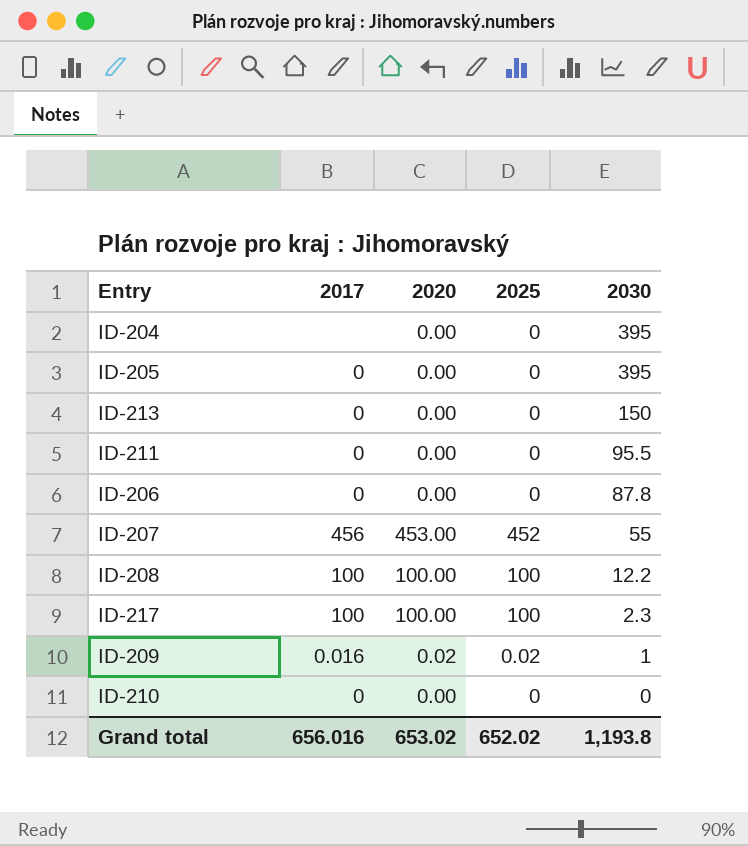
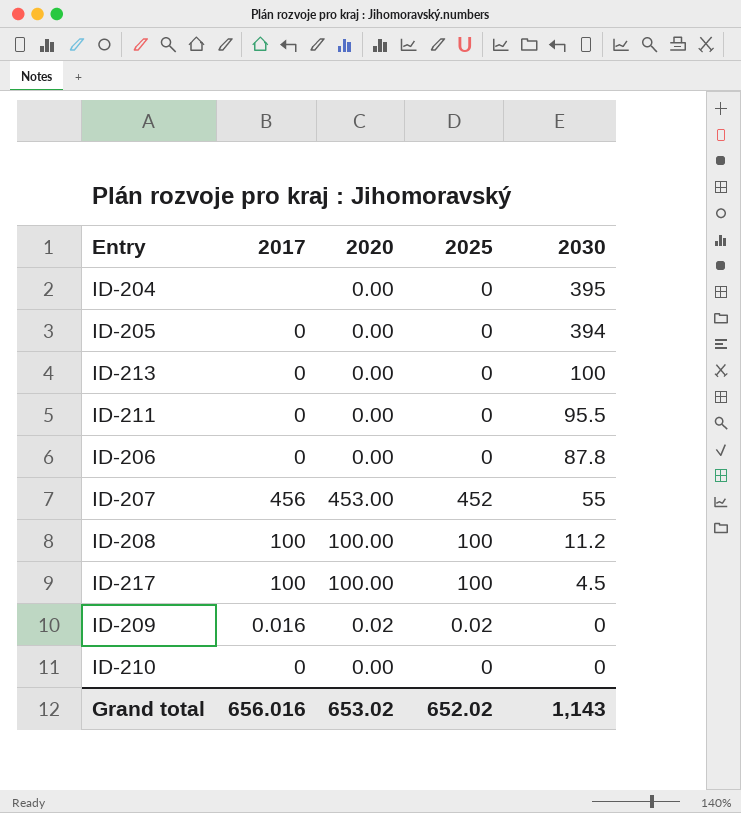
ID-205 | 2030: 395 -> 394
ID-213 | 2030: 150 -> 100
ID-208 | 2030: 12.2 -> 11.2
ID-217 | 2030: 2.3 -> 4.5
ID-209 | 2030: 1 -> 0
Grand total | 2030: 1,193.8 -> 1,143

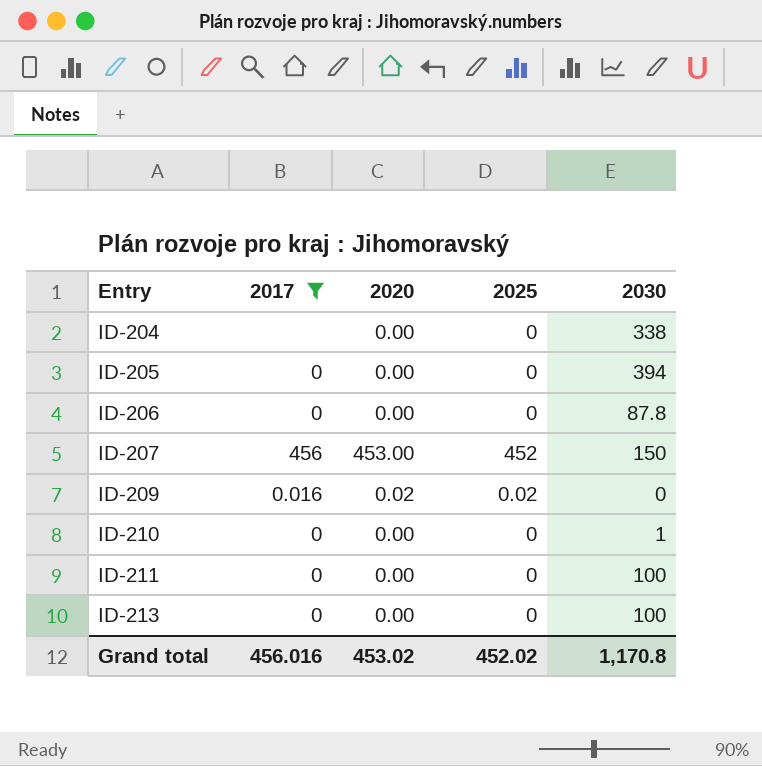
filter: none -> 2017 != 100
row order: 2030 descending -> Entry ascending
ID-204 | 2030: 395 -> 338
ID-207 | 2030: 55 -> 150
ID-210 | 2030: 0 -> 1
ID-211 | 2030: 95.5 -> 100
Grand total | 2017: 656.016 -> 456.016
Grand total | 2020: 653.02 -> 453.02
Grand total | 2025: 652.02 -> 452.02
Grand total | 2030: 1,143 -> 1,170.8

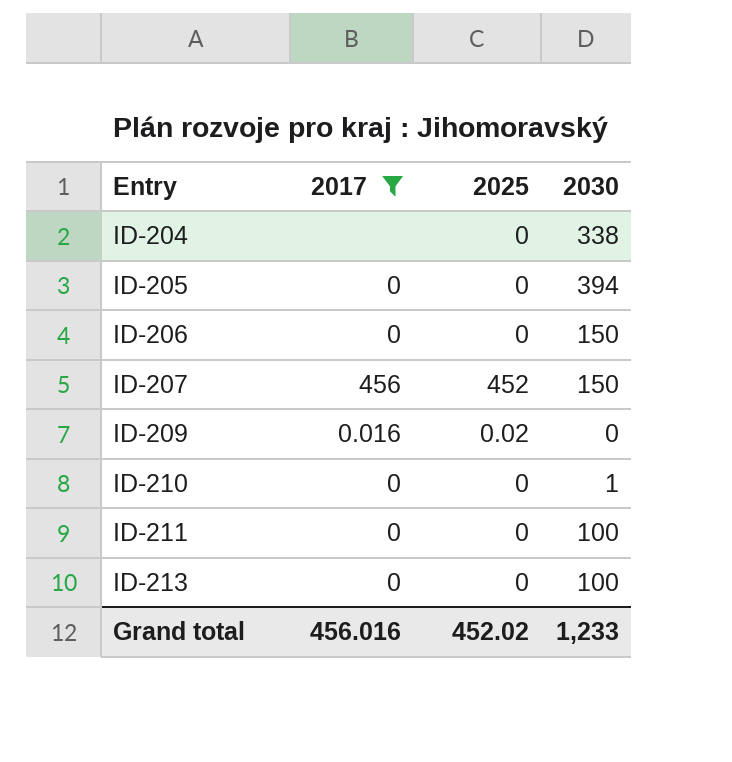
column 2020 | position: 3 -> none
ID-206 | 2030: 87.8 -> 150
Grand total | 2030: 1,170.8 -> 1,233

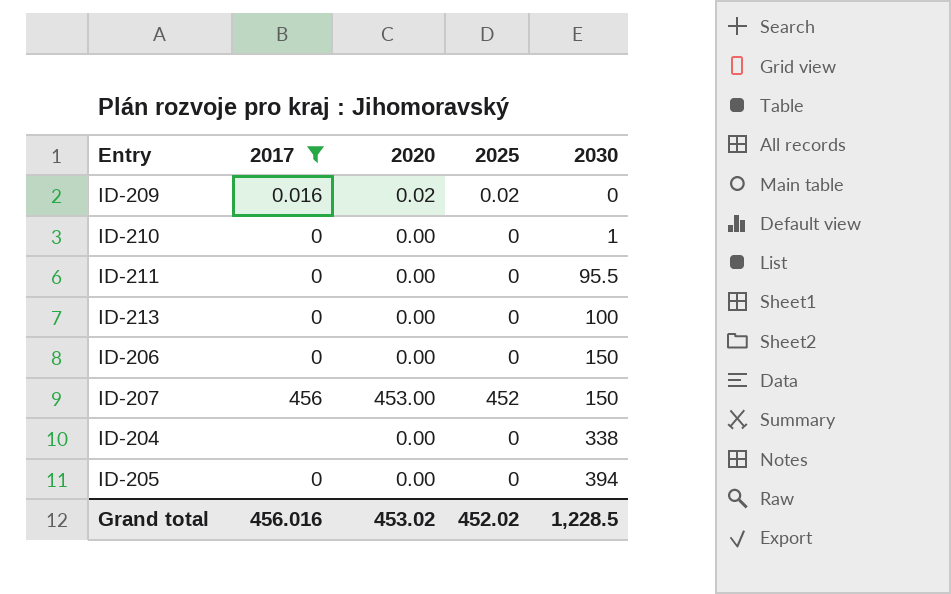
row order: Entry ascending -> 2030 ascending
column 2020 | position: none -> 3
ID-211 | 2030: 100 -> 95.5
Grand total | 2030: 1,233 -> 1,228.5

